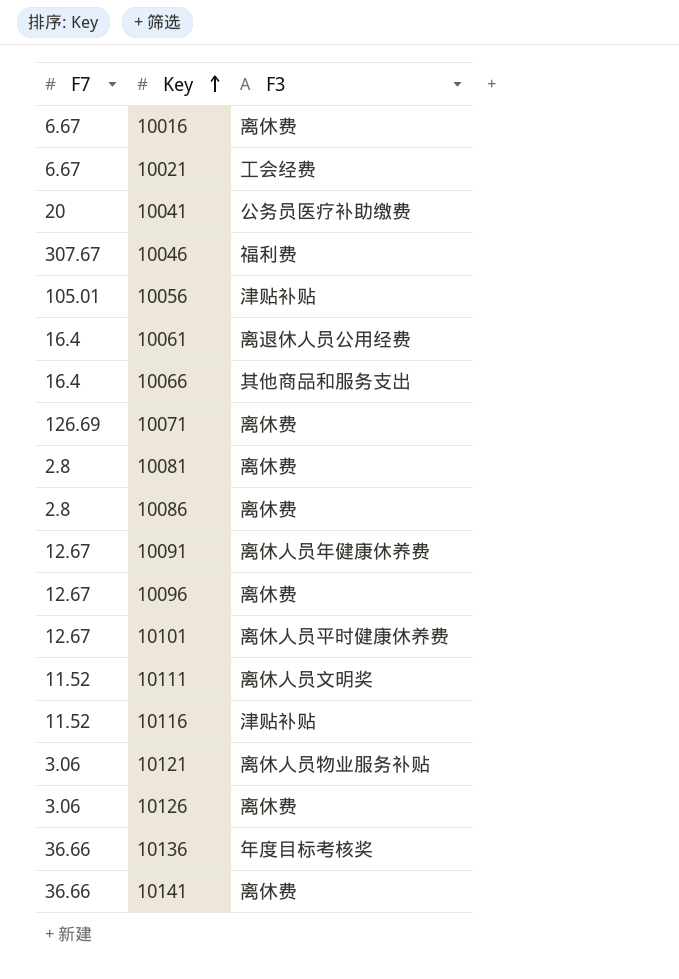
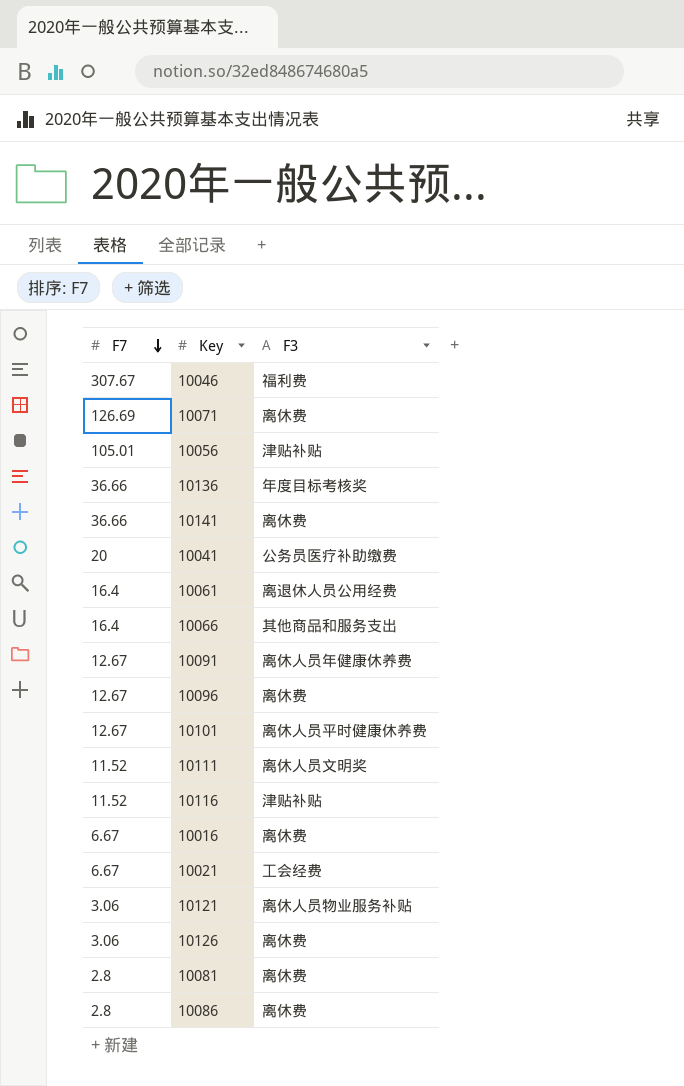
row order: Key ascending -> F7 descending

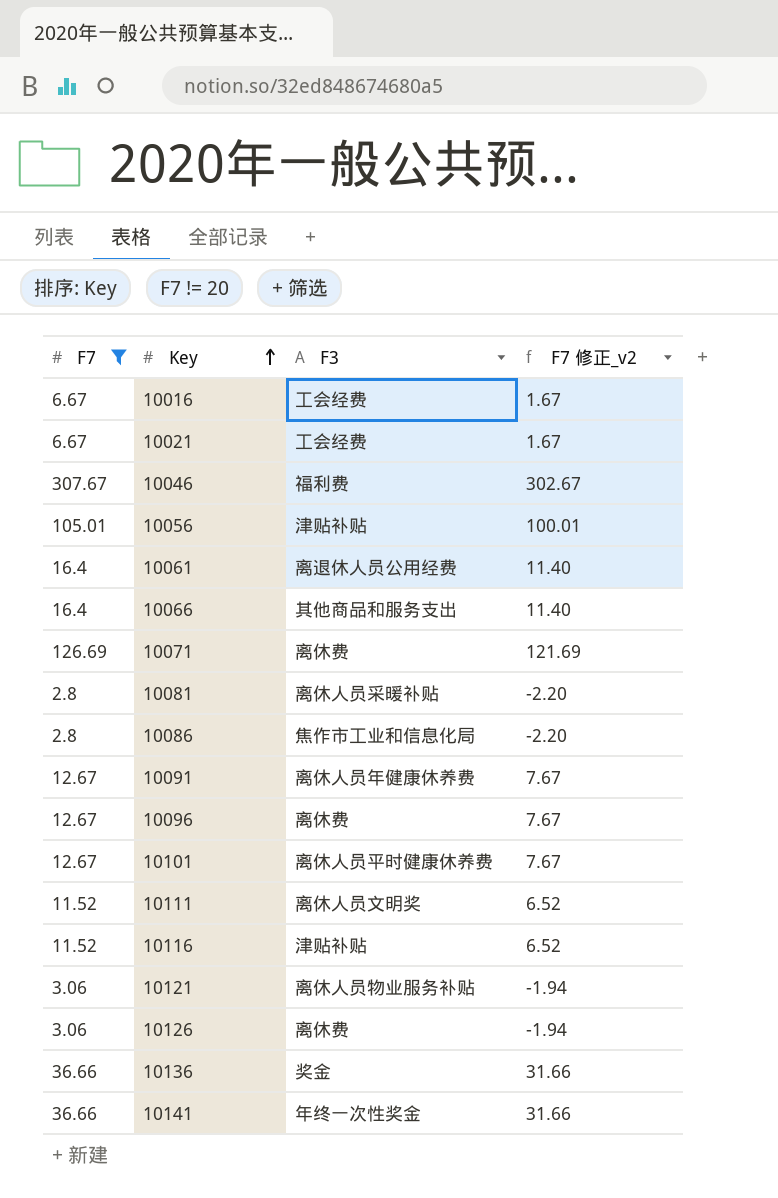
filter: none -> F7 != 20
row order: F7 descending -> Key ascending
column F7 修正_v2 | formula: none -> [F7] - 5
10016 | F3: 离休费 -> 工会经费
10081 | F3: 离休费 -> 离休人员采暖补贴
10086 | F3: 离休费 -> 焦作市工业和信息化局
10136 | F3: 年度目标考核奖 -> 奖金
10141 | F3: 离休费 -> 年终一次性奖金

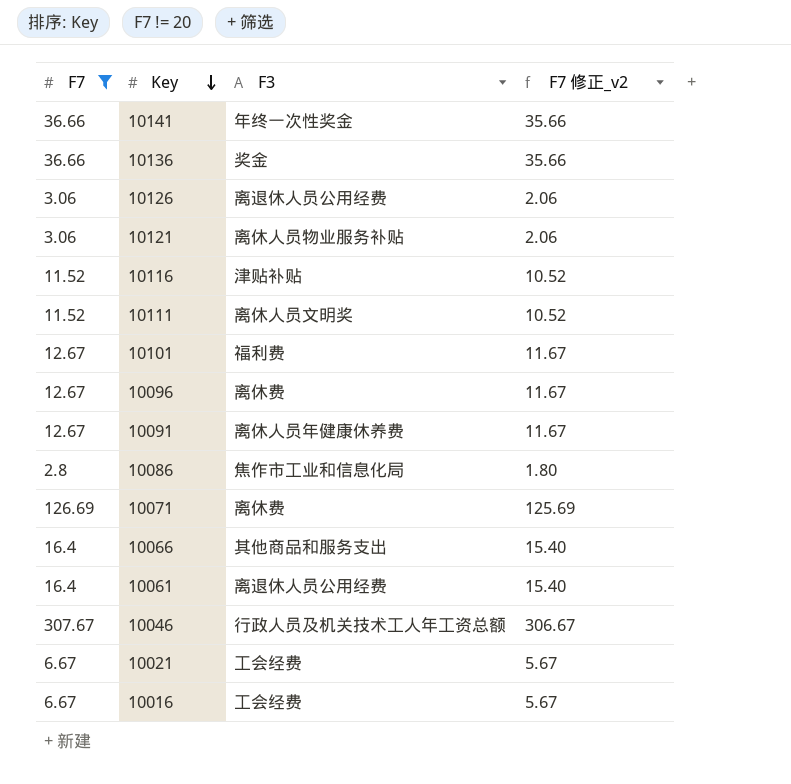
row order: Key ascending -> Key descending
column F7 修正_v2 | formula: [F7] - 5 -> [F7] - 1
row 10056: 105.01 | 津贴补贴 | 100.01 -> none
row 10081: 2.8 | 离休人员采暖补贴 | -2.20 -> none
10126 | F3: 离休费 -> 离退休人员公用经费
10101 | F3: 离休人员平时健康休养费 -> 福利费
10046 | F3: 福利费 -> 行政人员及机关技术工人年工资总额

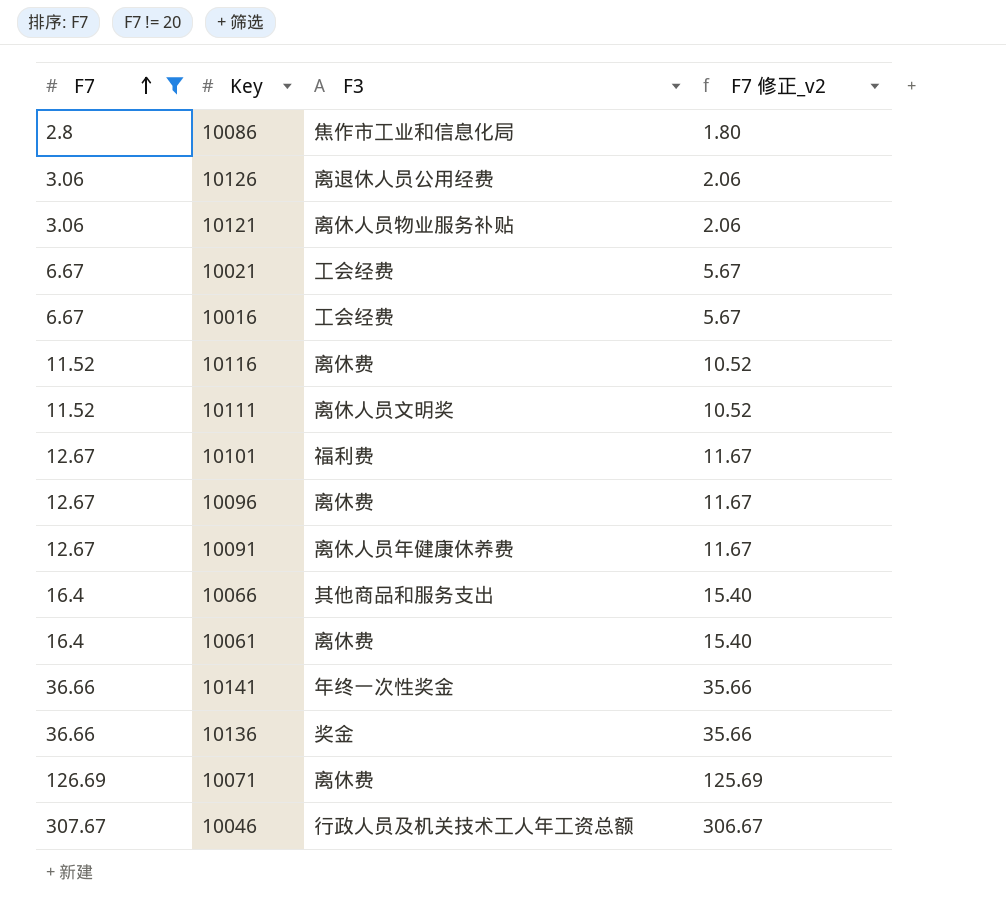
row order: Key descending -> F7 ascending
10116 | F3: 津贴补贴 -> 离休费
10061 | F3: 离退休人员公用经费 -> 离休费

